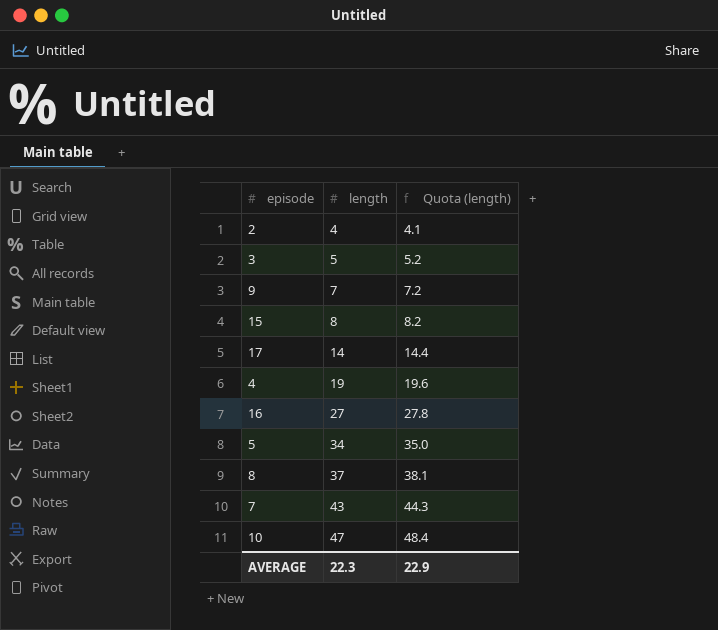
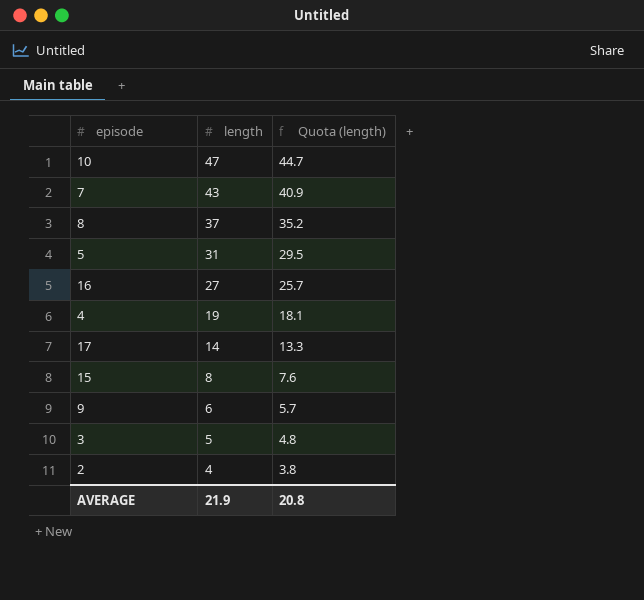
row order: length ascending -> length descending
column Quota (length) | formula: [length] * 1.03 -> [length] * 0.95
5 | length: 34 -> 31
9 | length: 7 -> 6
AVERAGE | length: 22.3 -> 21.9
AVERAGE | Quota (length): 22.9 -> 20.8

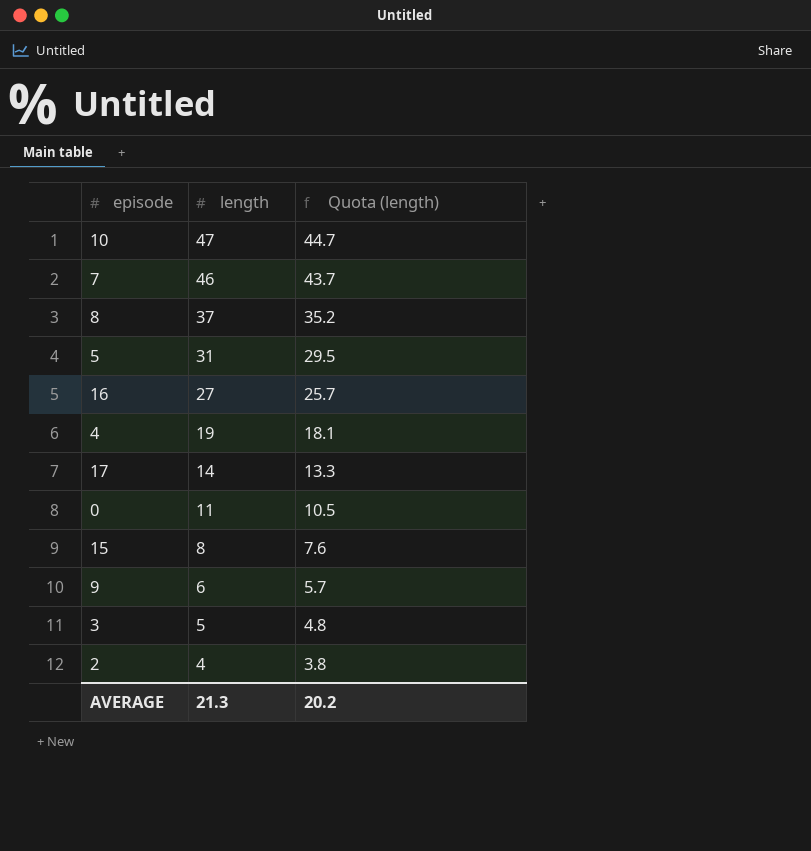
7 | length: 43 -> 46
7 | Quota (length): 40.9 -> 43.7
row 0: none -> 11 | 10.5
AVERAGE | length: 21.9 -> 21.3
AVERAGE | Quota (length): 20.8 -> 20.2

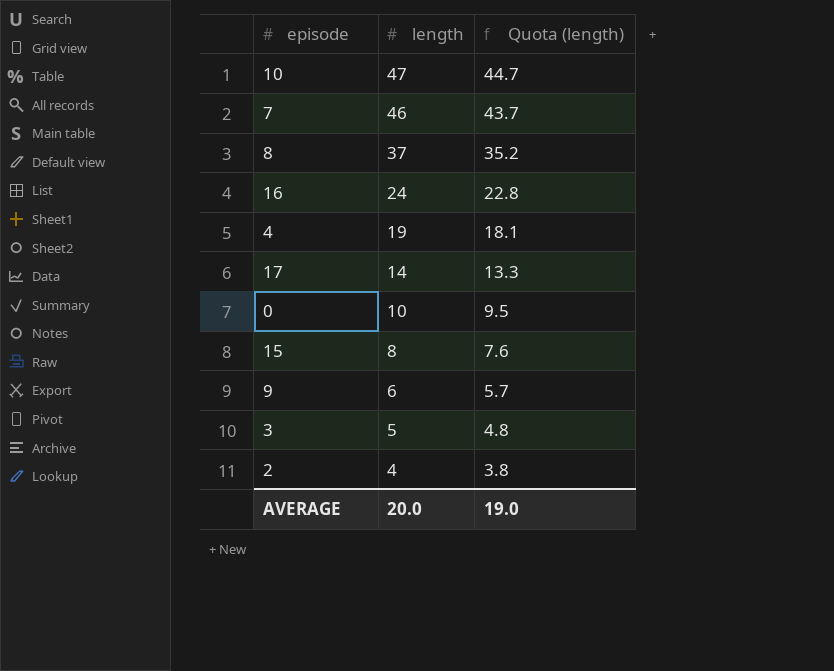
row 5: 31 | 29.5 -> none
16 | length: 27 -> 24
16 | Quota (length): 25.7 -> 22.8
0 | length: 11 -> 10
0 | Quota (length): 10.5 -> 9.5
AVERAGE | length: 21.3 -> 20.0
AVERAGE | Quota (length): 20.2 -> 19.0

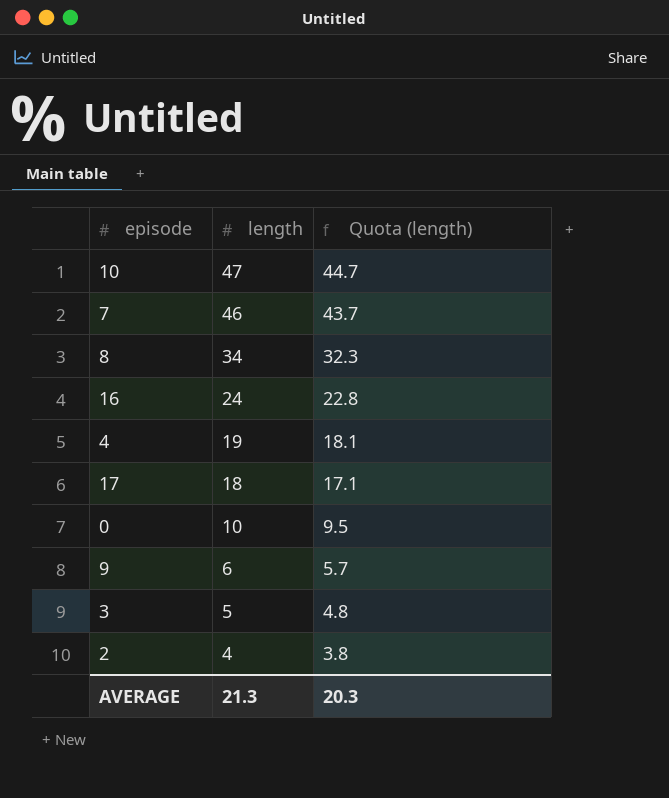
row 15: 8 | 7.6 -> none
8 | length: 37 -> 34
8 | Quota (length): 35.2 -> 32.3
17 | length: 14 -> 18
17 | Quota (length): 13.3 -> 17.1
AVERAGE | length: 20.0 -> 21.3
AVERAGE | Quota (length): 19.0 -> 20.3

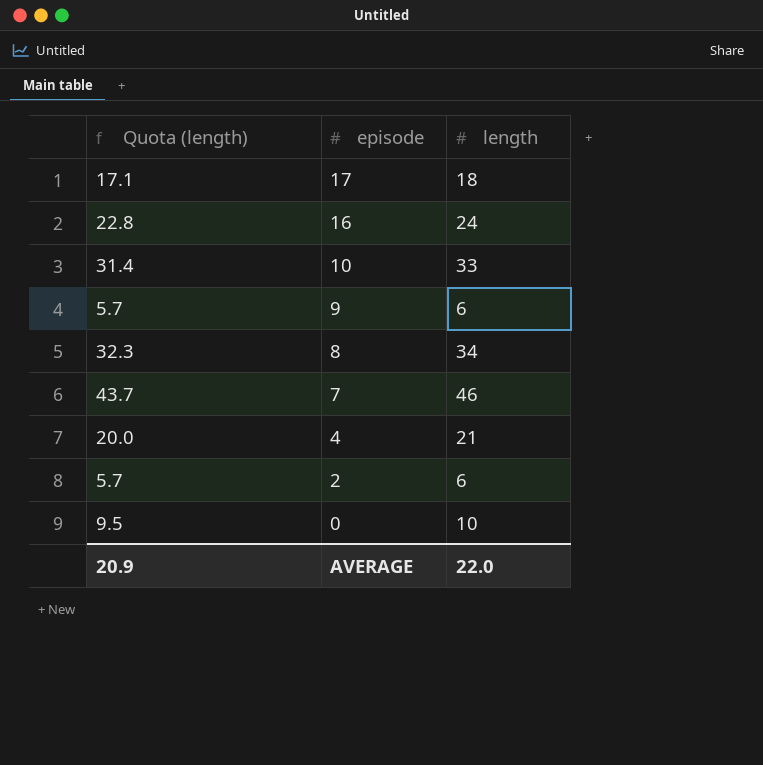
row order: length descending -> episode descending
column Quota (length) | position: 3 -> 1
row 3: 5 | 4.8 -> none
10 | Quota (length): 44.7 -> 31.4
10 | length: 47 -> 33
4 | Quota (length): 18.1 -> 20.0
4 | length: 19 -> 21
2 | Quota (length): 3.8 -> 5.7
2 | length: 4 -> 6
AVERAGE | Quota (length): 20.3 -> 20.9
AVERAGE | length: 21.3 -> 22.0

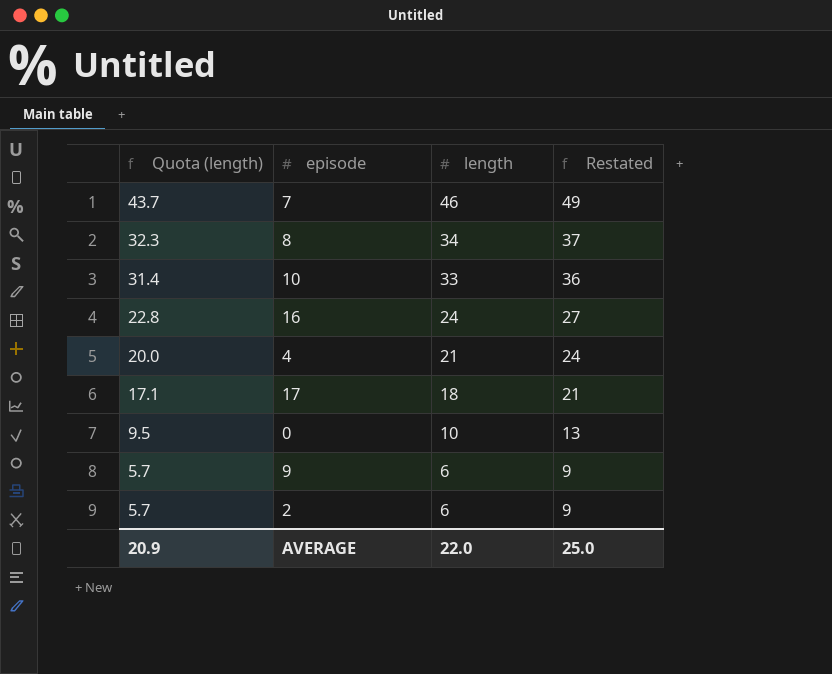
row order: episode descending -> Quota (length) descending
column Restated | formula: none -> [length] + 3

